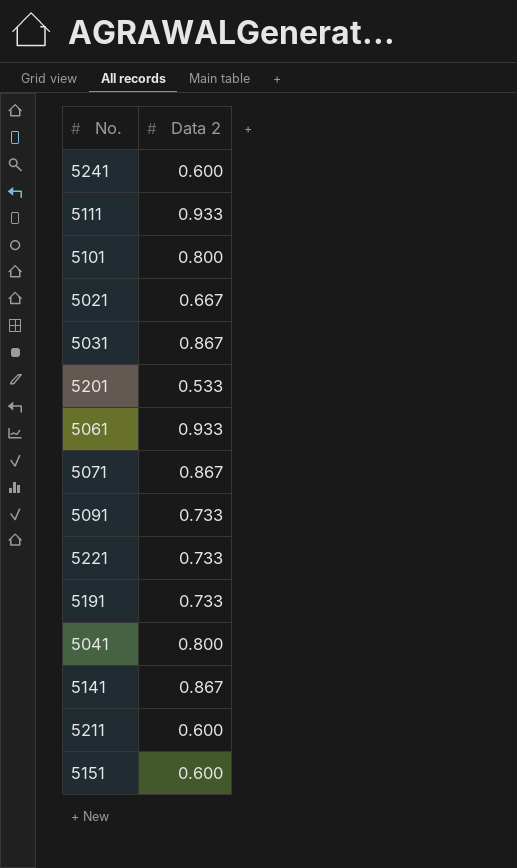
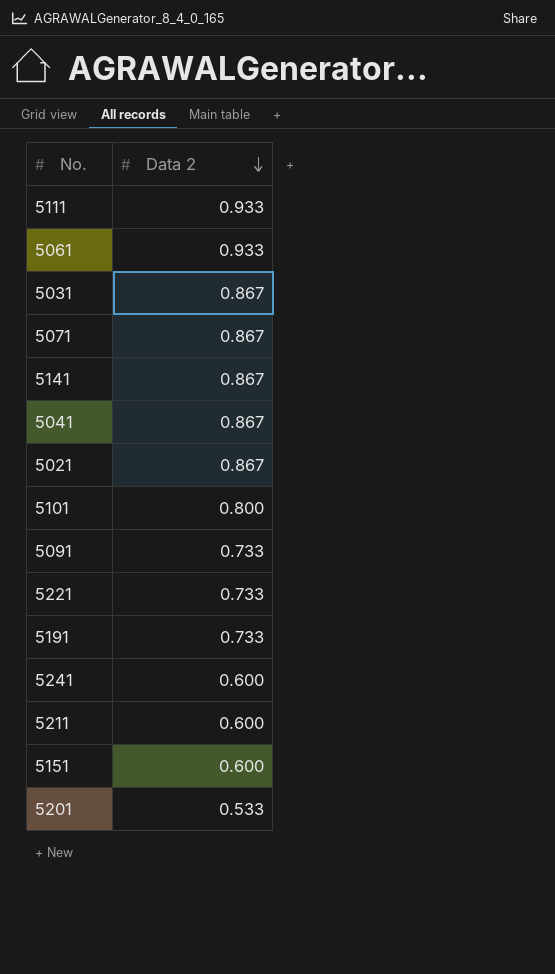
row order: none -> Data 2 descending
5041 | Data 2: 0.800 -> 0.867
5021 | Data 2: 0.667 -> 0.867

